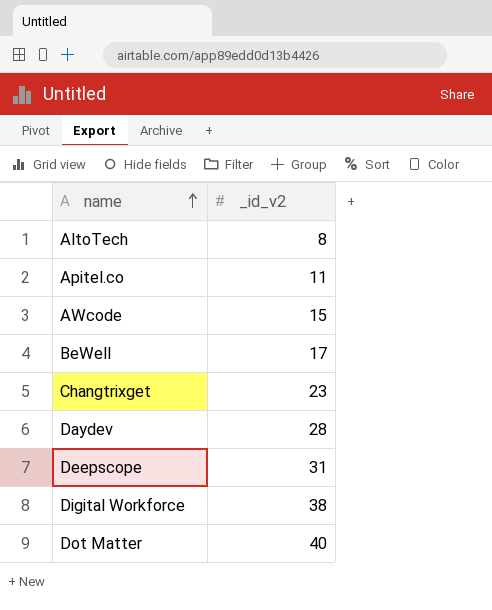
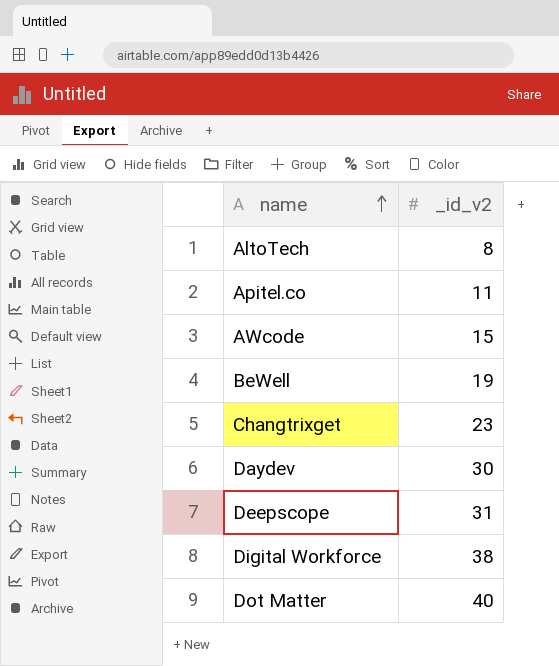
BeWell | _id_v2: 17 -> 19
Daydev | _id_v2: 28 -> 30

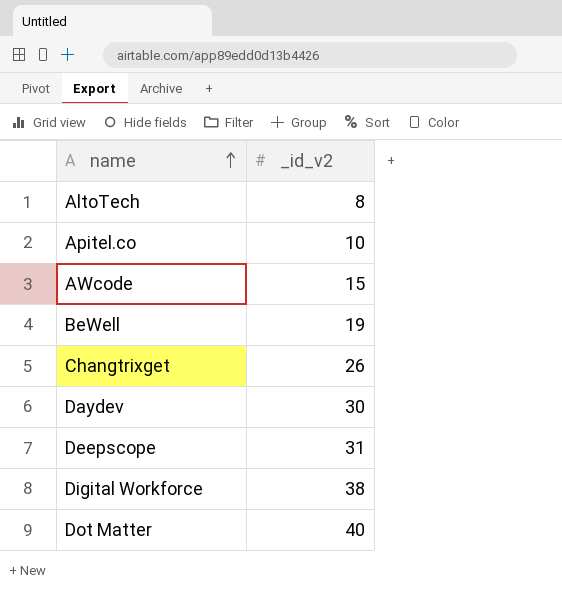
Apitel.co | _id_v2: 11 -> 10
Changtrixget | _id_v2: 23 -> 26

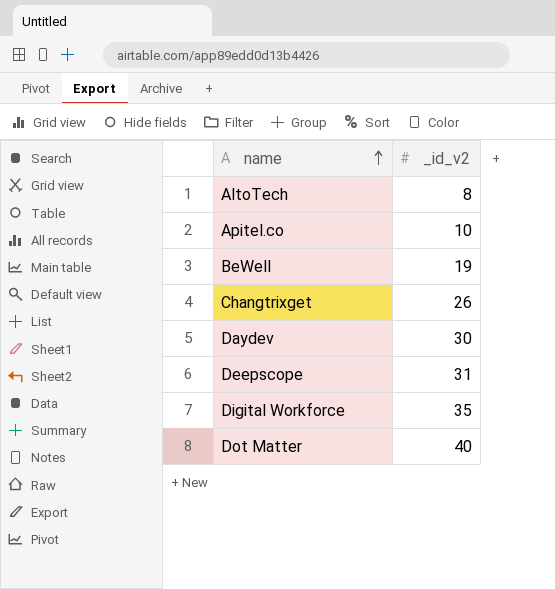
row AWcode: 15 -> none
Digital Workforce | _id_v2: 38 -> 35

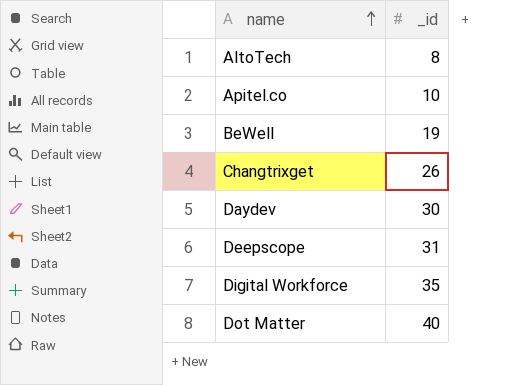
column name: _id_v2 -> _id

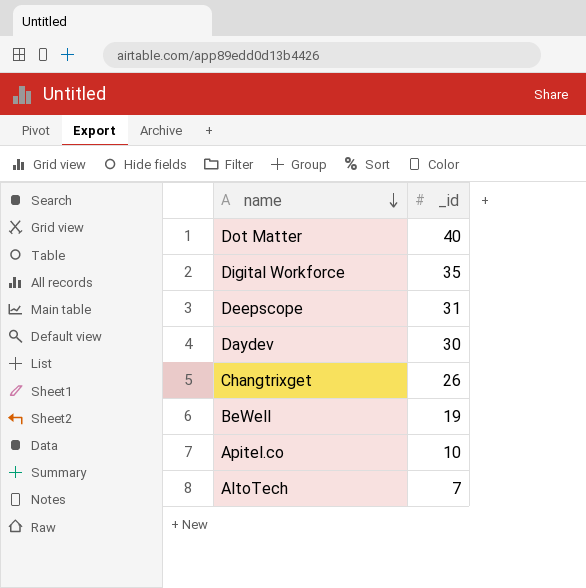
row order: name ascending -> name descending
AltoTech | _id: 8 -> 7

